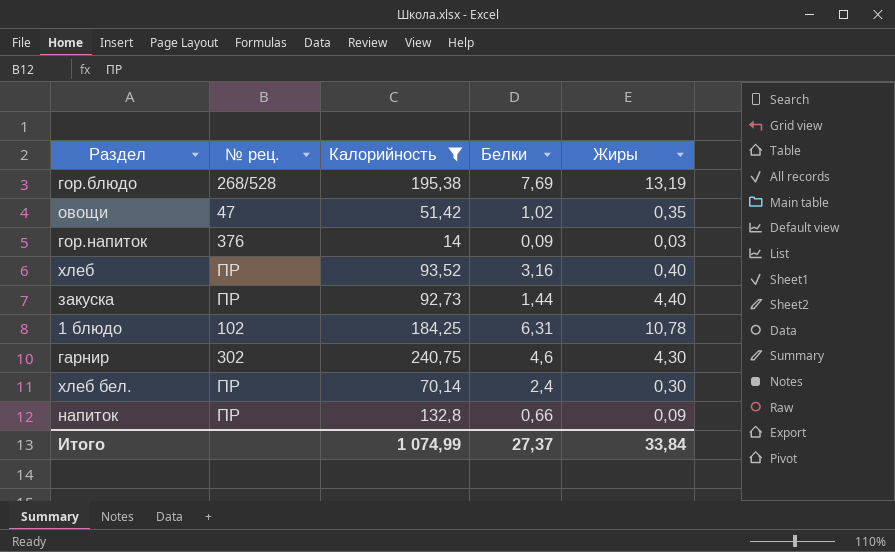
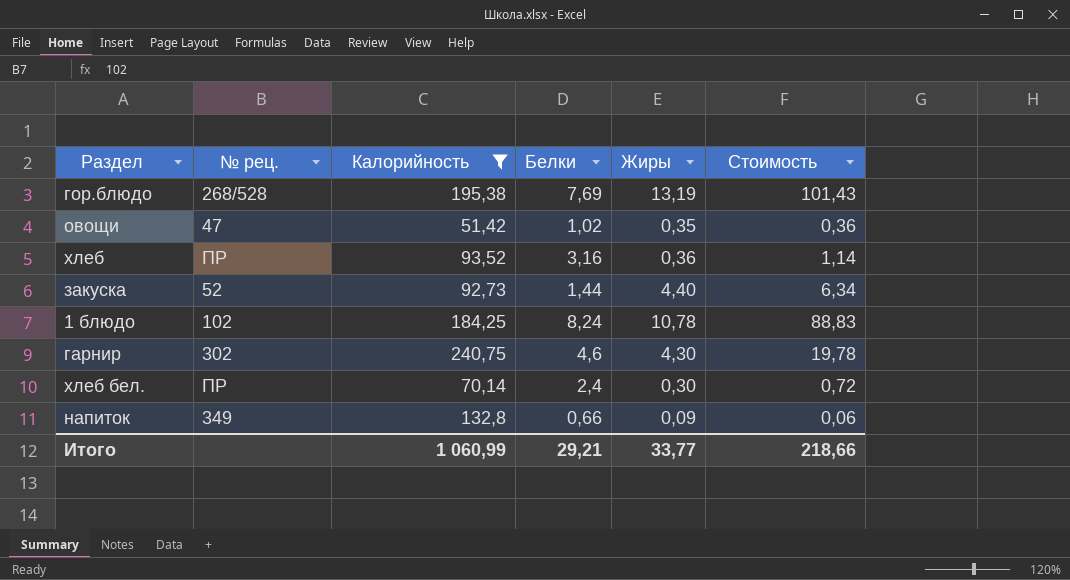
column Стоимость | formula: none -> [Белки] * [Жиры]
row гор.напиток: 376 | 14 | 0,09 | 0,03 -> none
хлеб | Жиры: 0,40 -> 0,36
закуска | № рец.: ПР -> 52
1 блюдо | Белки: 6,31 -> 8,24
напиток | № рец.: ПР -> 349
Итого | Калорийность: 1 074,99 -> 1 060,99
Итого | Белки: 27,37 -> 29,21
Итого | Жиры: 33,84 -> 33,77

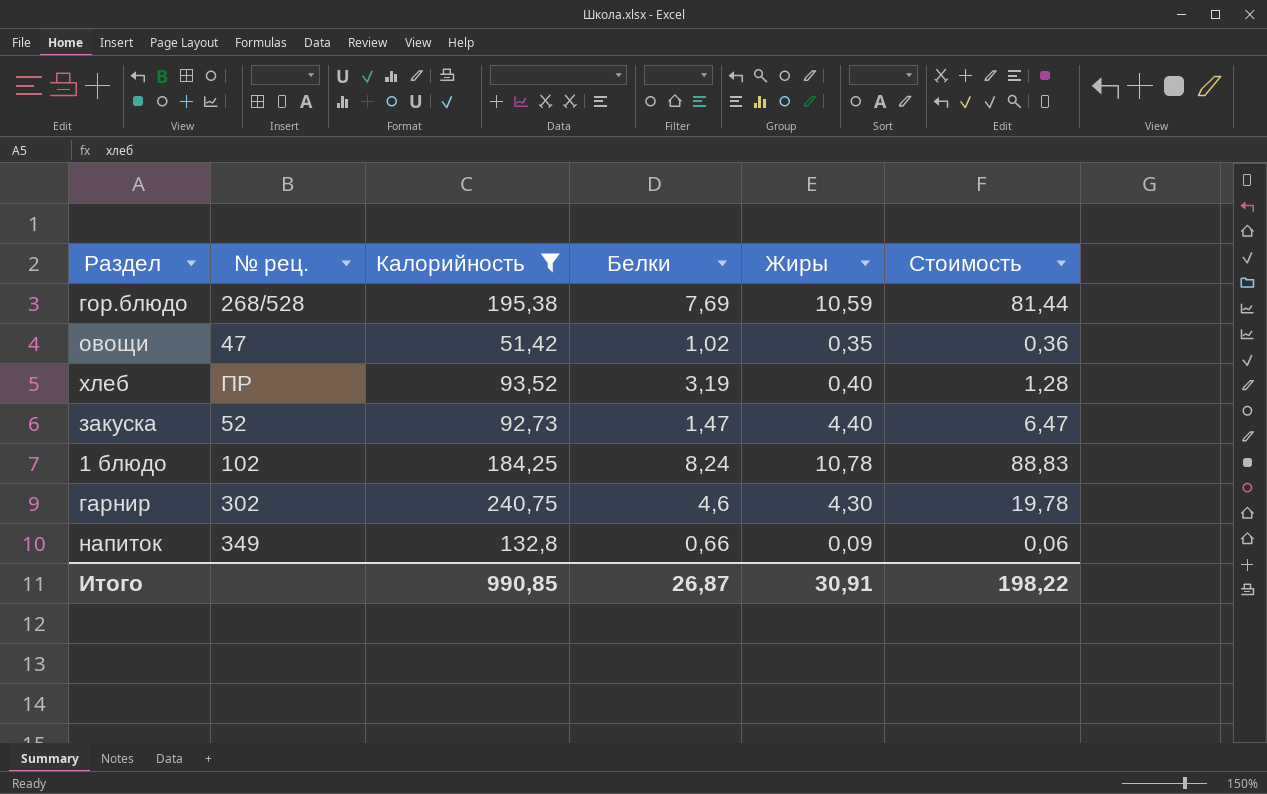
row хлеб бел.: ПР | 70,14 | 2,4 | 0,30 | 0,72 -> none
гор.блюдо | Жиры: 13,19 -> 10,59
гор.блюдо | Стоимость: 101,43 -> 81,44
хлеб | Белки: 3,16 -> 3,19
хлеб | Жиры: 0,36 -> 0,40
хлеб | Стоимость: 1,14 -> 1,28
закуска | Белки: 1,44 -> 1,47
закуска | Стоимость: 6,34 -> 6,47
Итого | Калорийность: 1 060,99 -> 990,85
Итого | Белки: 29,21 -> 26,87
Итого | Жиры: 33,77 -> 30,91
Итого | Стоимость: 218,66 -> 198,22

